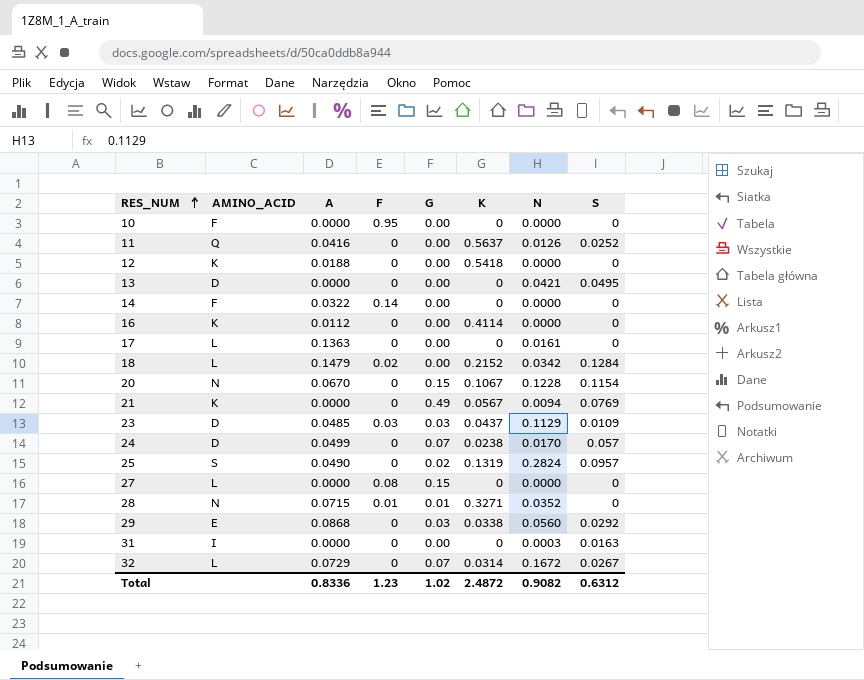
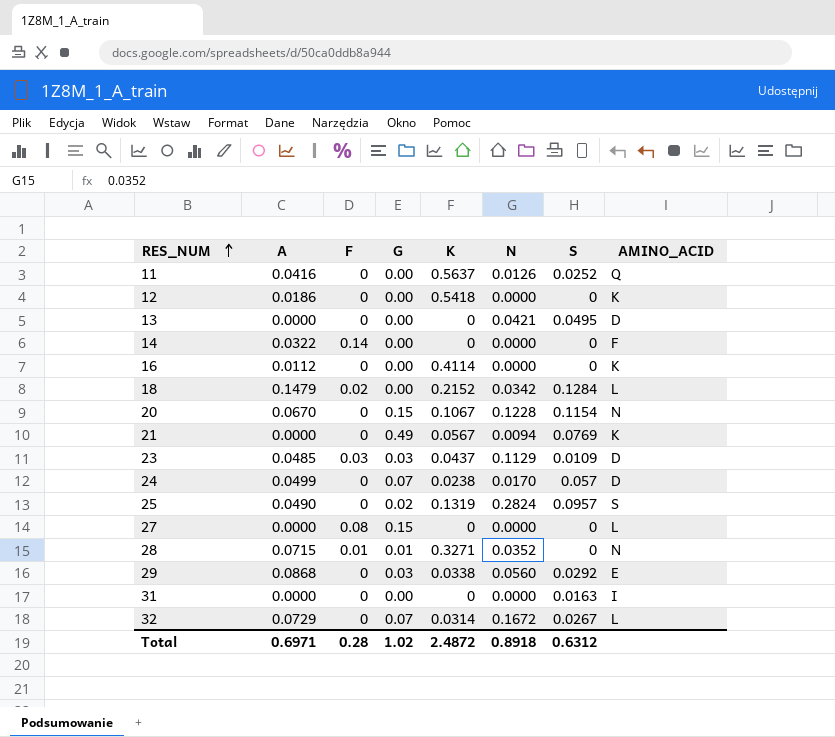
column AMINO_ACID | position: 2 -> 8
row 10: F | 0.0000 | 0.95 | 0.00 | 0 | 0.0000 | 0 -> none
row 17: L | 0.1363 | 0 | 0.00 | 0 | 0.0161 | 0 -> none
12 | A: 0.0188 -> 0.0186
31 | N: 0.0003 -> 0.0000
Total | A: 0.8336 -> 0.6971
Total | F: 1.23 -> 0.28
Total | N: 0.9082 -> 0.8918

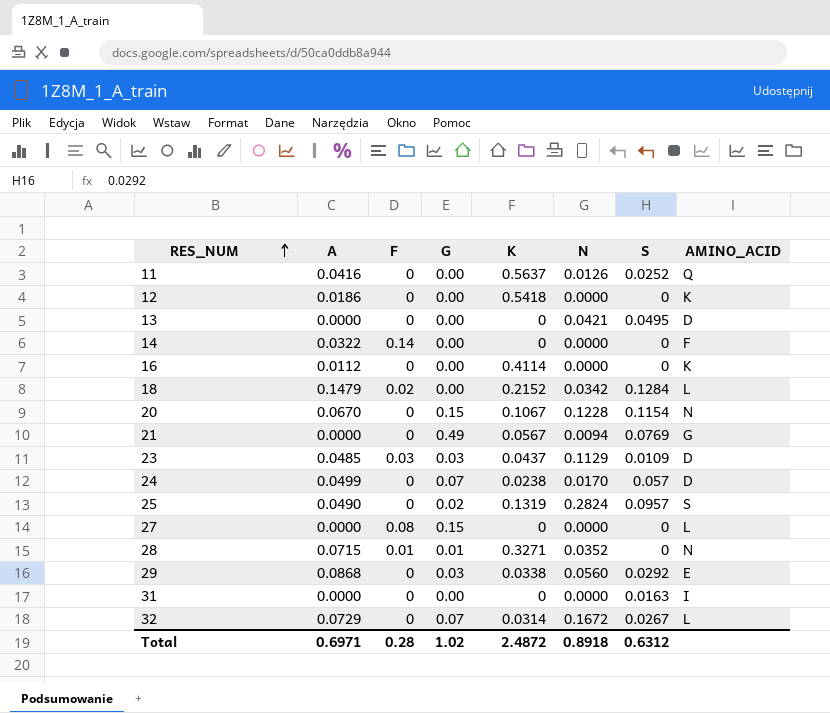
21 | AMINO_ACID: K -> G

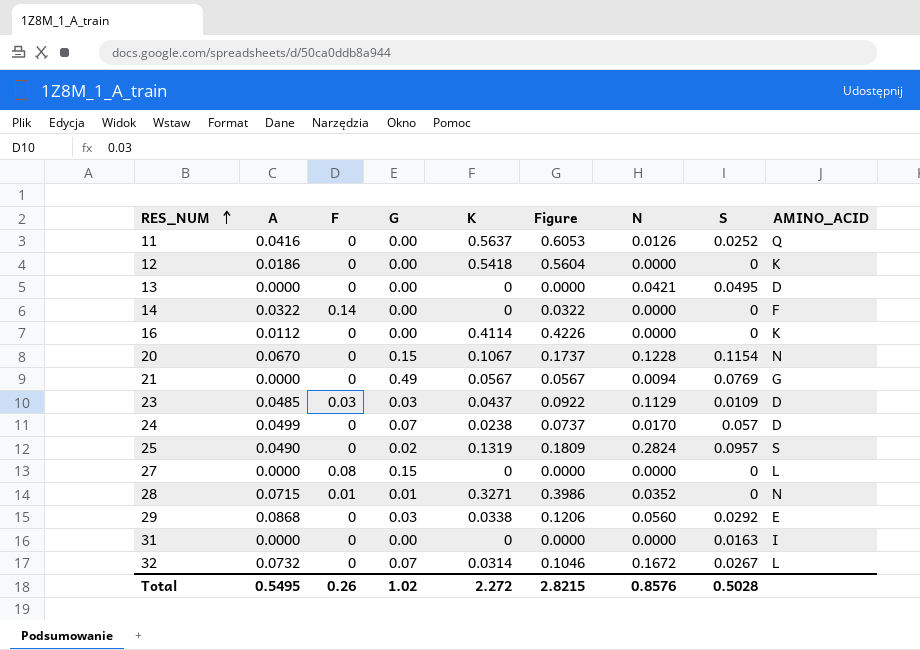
column Figure | formula: none -> [A] + [K]
row 18: 0.1479 | 0.02 | 0.00 | 0.2152 | 0.0342 | 0.1284 | L -> none
32 | A: 0.0729 -> 0.0732
Total | A: 0.6971 -> 0.5495
Total | F: 0.28 -> 0.26
Total | K: 2.4872 -> 2.272
Total | N: 0.8918 -> 0.8576
Total | S: 0.6312 -> 0.5028

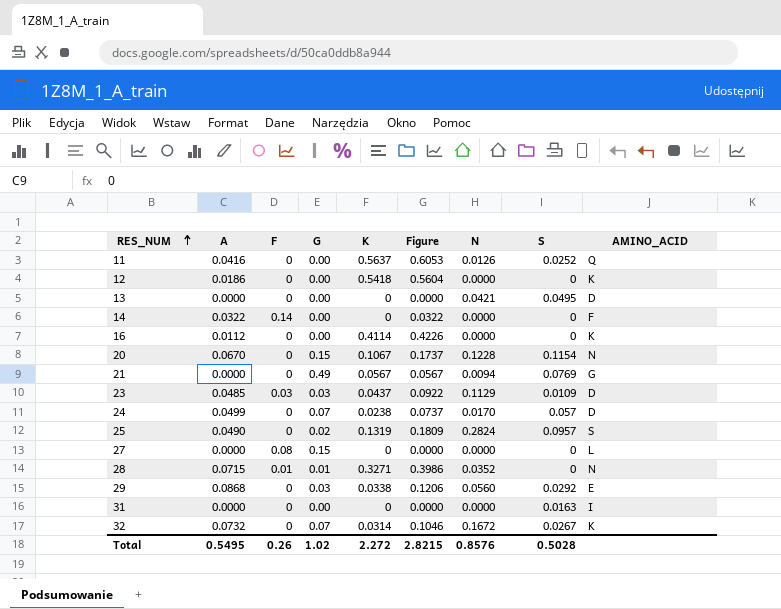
32 | AMINO_ACID: L -> K

